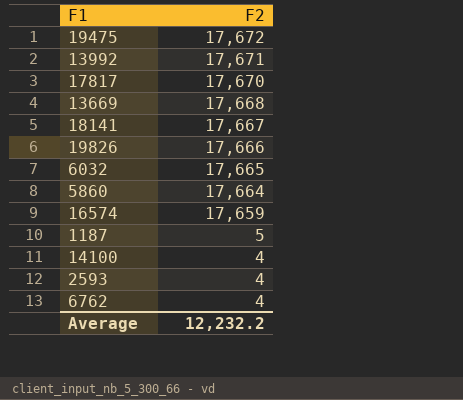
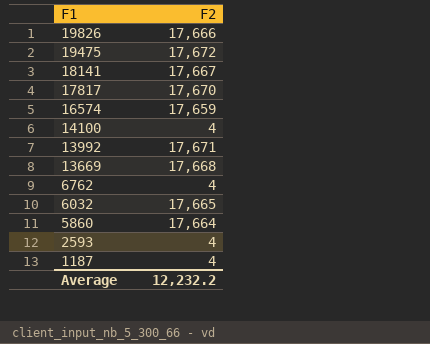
row order: F2 descending -> F1 descending
1187 | F2: 5 -> 4

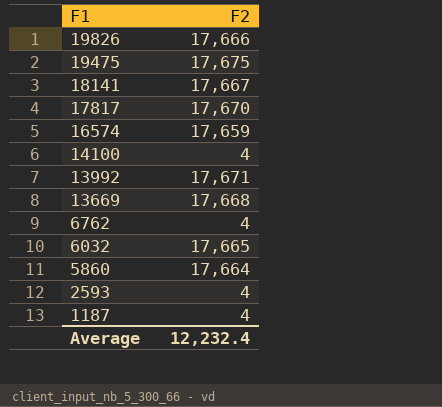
19475 | F2: 17,672 -> 17,675
Average | F2: 12,232.2 -> 12,232.4

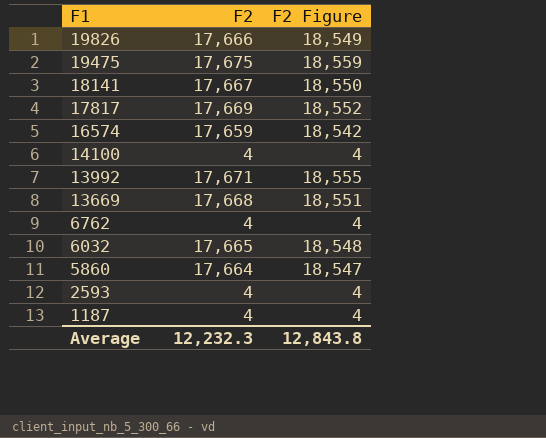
column F2 Figure | formula: none -> [F2] * 1.05
17817 | F2: 17,670 -> 17,669
Average | F2: 12,232.4 -> 12,232.3

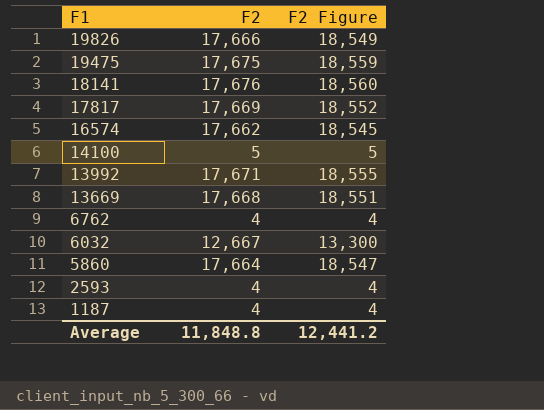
18141 | F2: 17,667 -> 17,676
18141 | F2 Figure: 18,550 -> 18,560
16574 | F2: 17,659 -> 17,662
16574 | F2 Figure: 18,542 -> 18,545
14100 | F2: 4 -> 5
14100 | F2 Figure: 4 -> 5
6032 | F2: 17,665 -> 12,667
6032 | F2 Figure: 18,548 -> 13,300
Average | F2: 12,232.3 -> 11,848.8
Average | F2 Figure: 12,843.8 -> 12,441.2

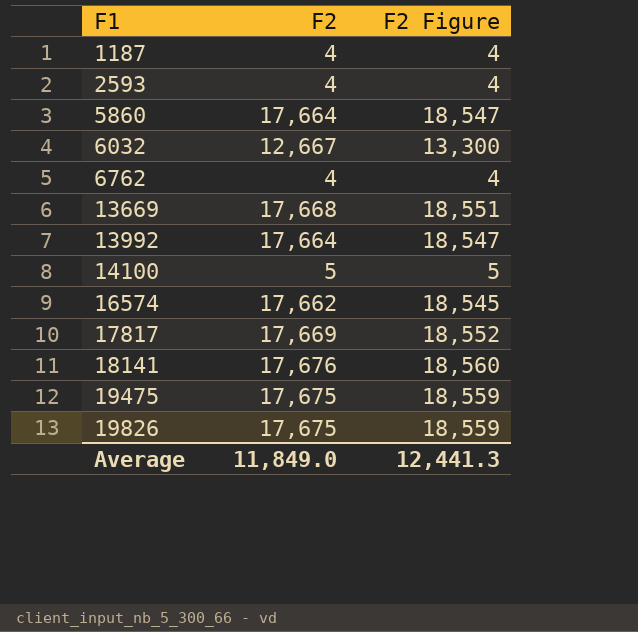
row order: F1 descending -> F1 ascending
13992 | F2: 17,671 -> 17,664
13992 | F2 Figure: 18,555 -> 18,547
19826 | F2: 17,666 -> 17,675
19826 | F2 Figure: 18,549 -> 18,559
Average | F2: 11,848.8 -> 11,849.0
Average | F2 Figure: 12,441.2 -> 12,441.3

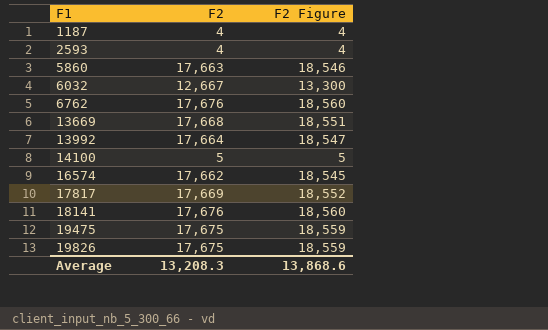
5860 | F2: 17,664 -> 17,663
5860 | F2 Figure: 18,547 -> 18,546
6762 | F2: 4 -> 17,676
6762 | F2 Figure: 4 -> 18,560
Average | F2: 11,849.0 -> 13,208.3
Average | F2 Figure: 12,441.3 -> 13,868.6

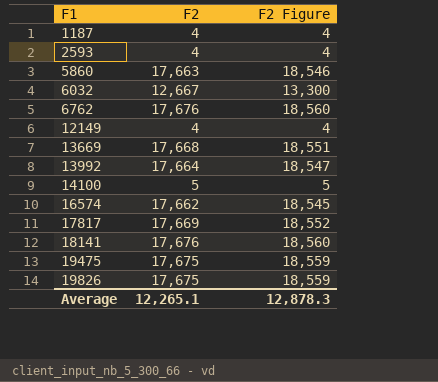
row 12149: none -> 4 | 4
Average | F2: 13,208.3 -> 12,265.1
Average | F2 Figure: 13,868.6 -> 12,878.3

